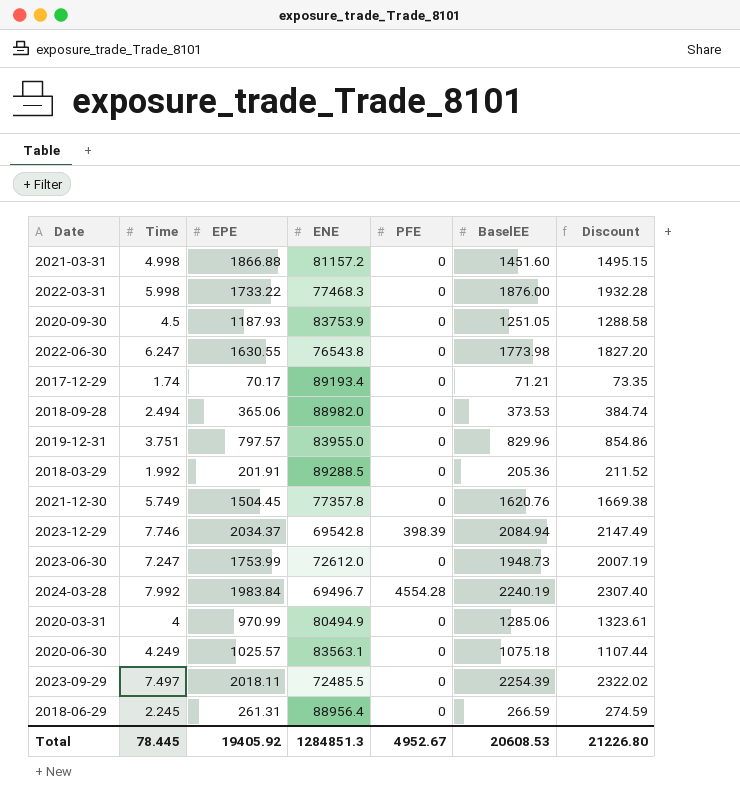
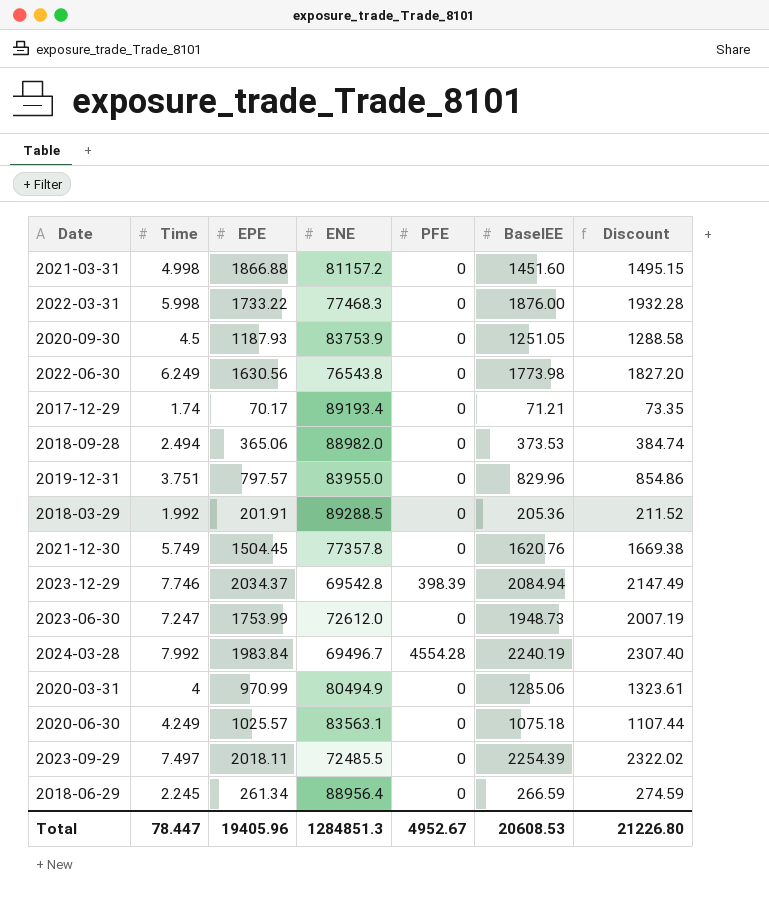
2022-06-30 | Time: 6.247 -> 6.249
2022-06-30 | EPE: 1630.55 -> 1630.56
2018-06-29 | EPE: 261.31 -> 261.34
Total | Time: 78.445 -> 78.447
Total | EPE: 19405.92 -> 19405.96

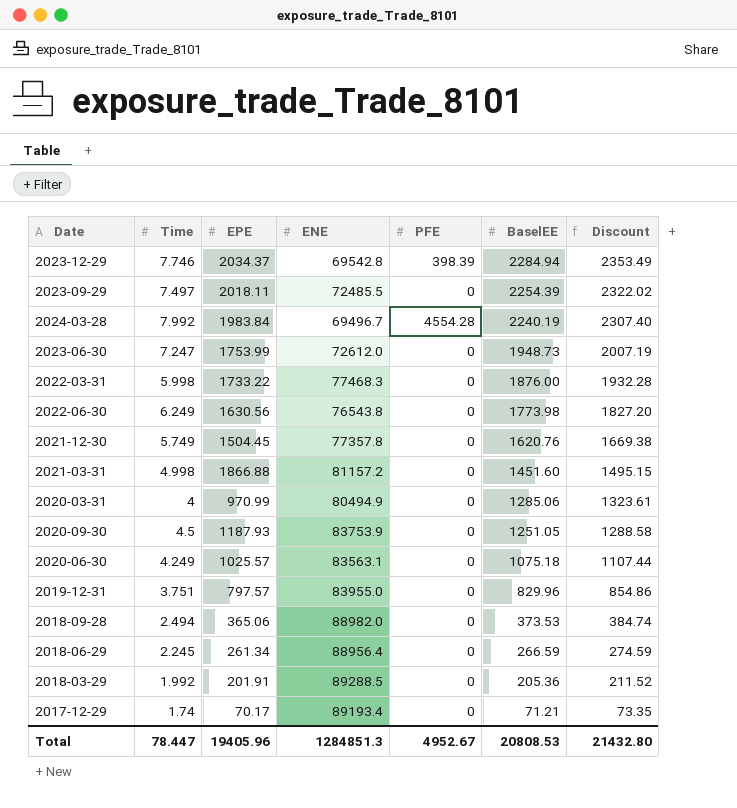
row order: none -> BaselEE descending
2023-12-29 | BaselEE: 2084.94 -> 2284.94
2023-12-29 | Discount: 2147.49 -> 2353.49
Total | BaselEE: 20608.53 -> 20808.53
Total | Discount: 21226.80 -> 21432.80

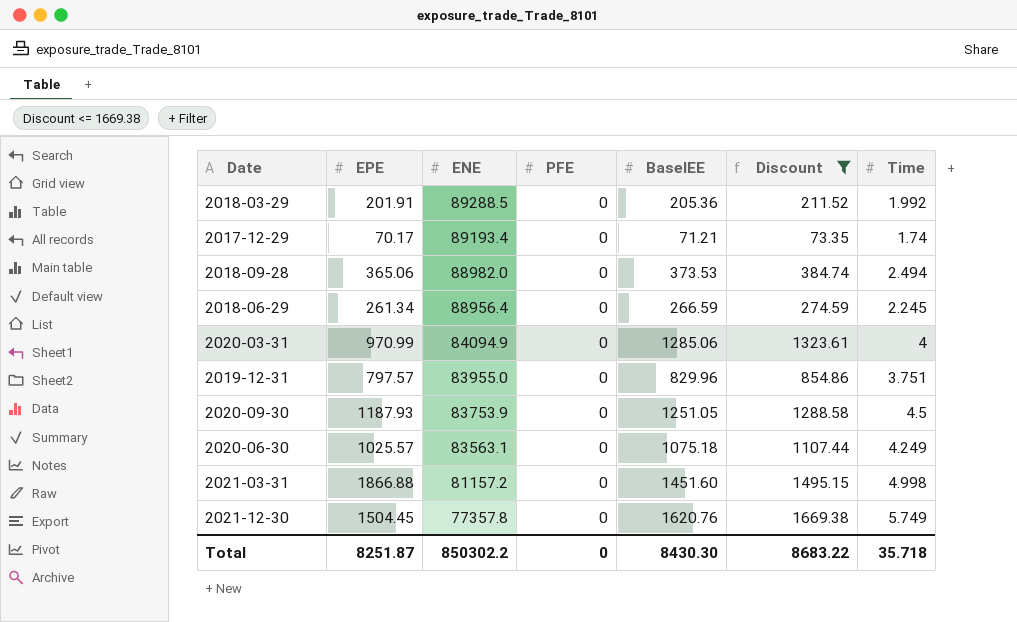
filter: none -> Discount <= 1669.38
row order: BaselEE descending -> ENE descending
column Time | position: 2 -> 7
2020-03-31 | ENE: 80494.9 -> 84094.9
Total | EPE: 19405.96 -> 8251.87
Total | ENE: 1284851.3 -> 850302.2
Total | PFE: 4952.67 -> 0
Total | BaselEE: 20808.53 -> 8430.30
Total | Discount: 21432.80 -> 8683.22
Total | Time: 78.447 -> 35.718

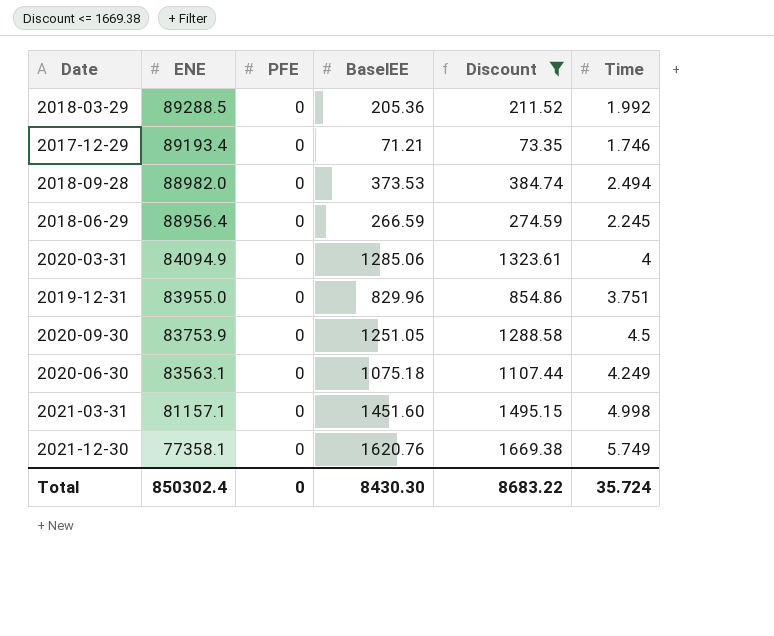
column EPE | position: 2 -> none
2017-12-29 | Time: 1.74 -> 1.746
2021-03-31 | ENE: 81157.2 -> 81157.1
2021-12-30 | ENE: 77357.8 -> 77358.1
Total | ENE: 850302.2 -> 850302.4
Total | Time: 35.718 -> 35.724

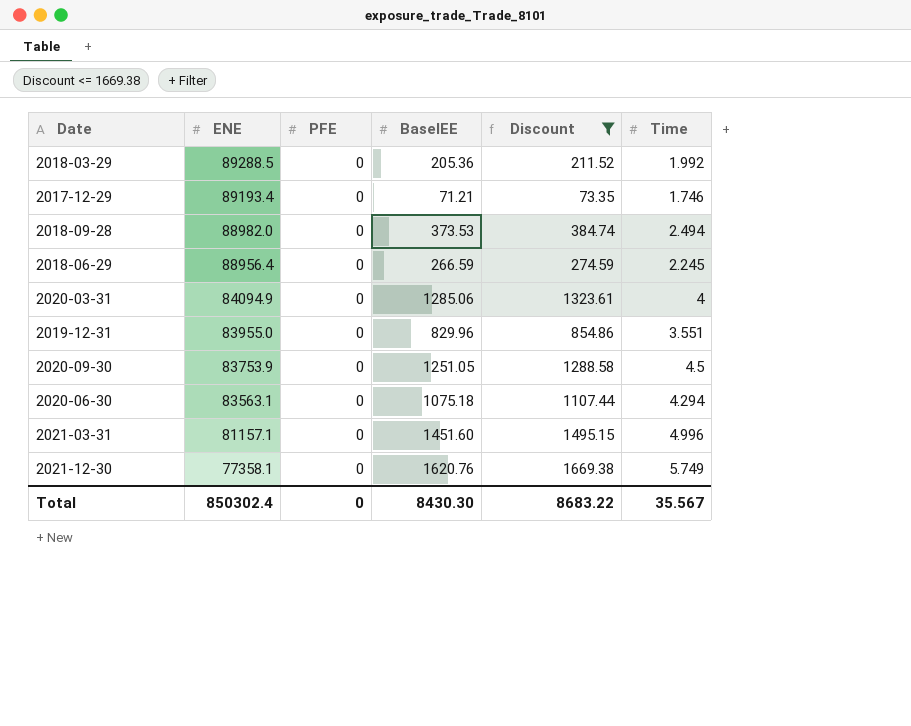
2019-12-31 | Time: 3.751 -> 3.551
2020-06-30 | Time: 4.249 -> 4.294
2021-03-31 | Time: 4.998 -> 4.996
Total | Time: 35.724 -> 35.567

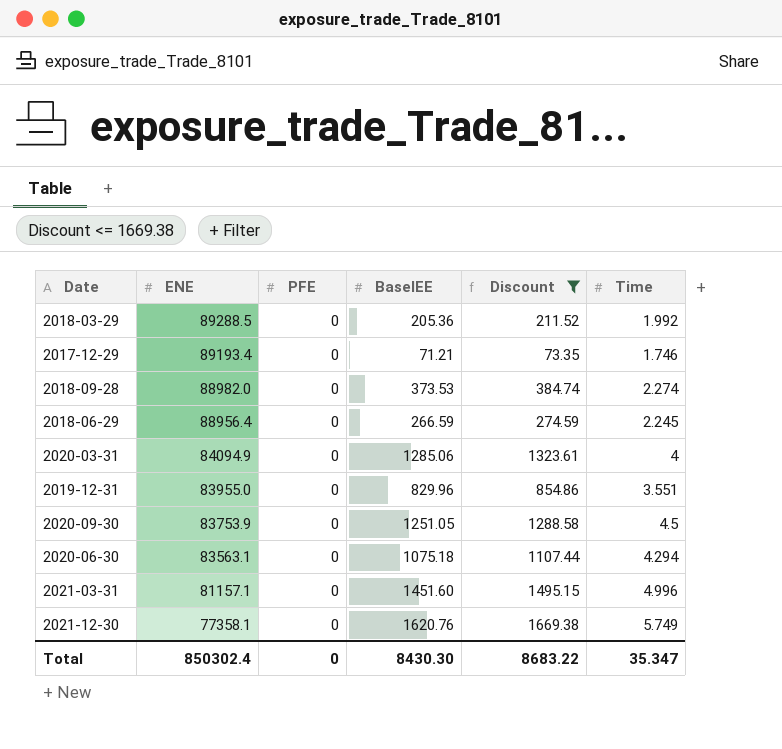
2018-09-28 | Time: 2.494 -> 2.274
Total | Time: 35.567 -> 35.347

